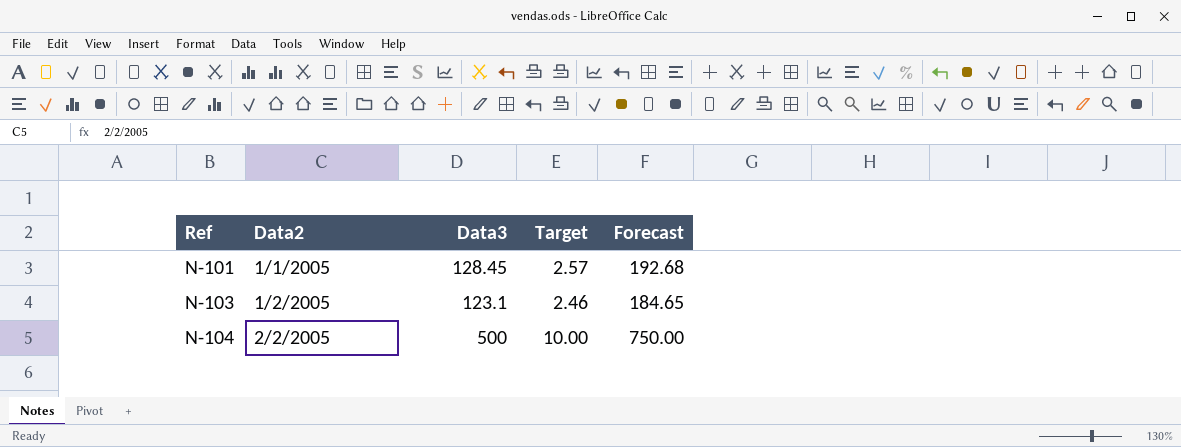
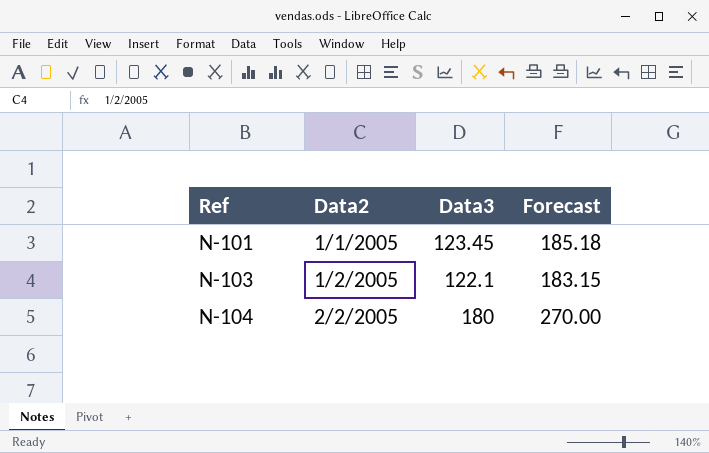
column Target | formula: [Data3] * 0.02 -> none
N-101 | Data3: 128.45 -> 123.45
N-101 | Forecast: 192.68 -> 185.18
N-103 | Data3: 123.1 -> 122.1
N-103 | Forecast: 184.65 -> 183.15
N-104 | Data3: 500 -> 180
N-104 | Forecast: 750.00 -> 270.00

